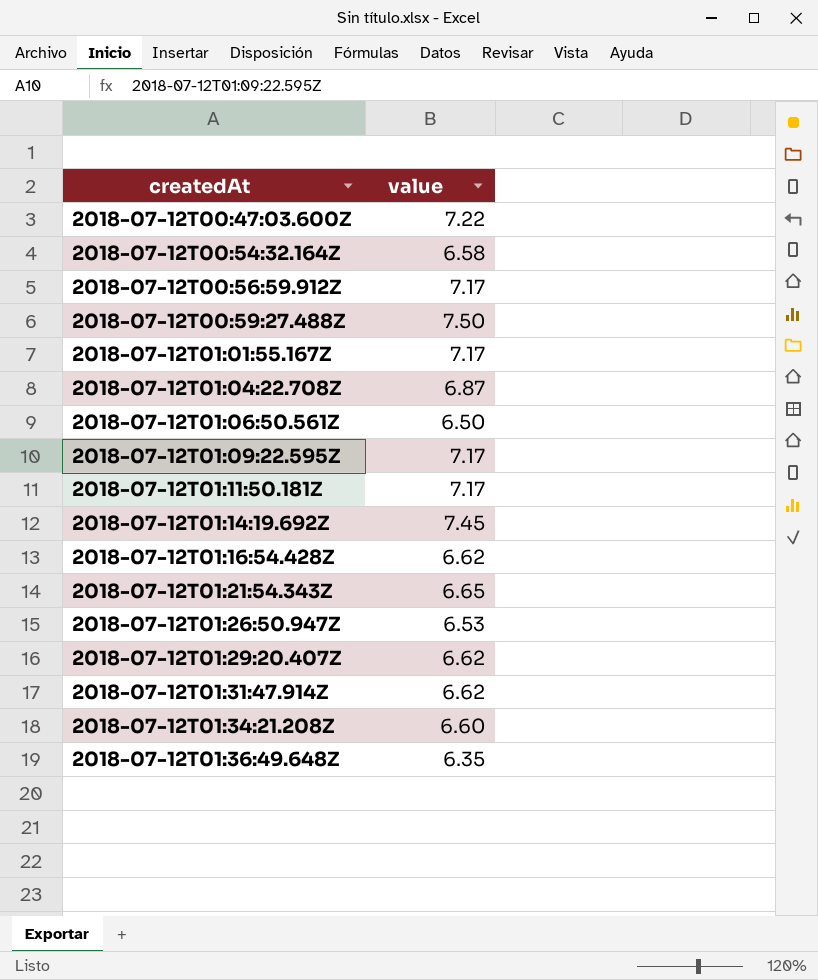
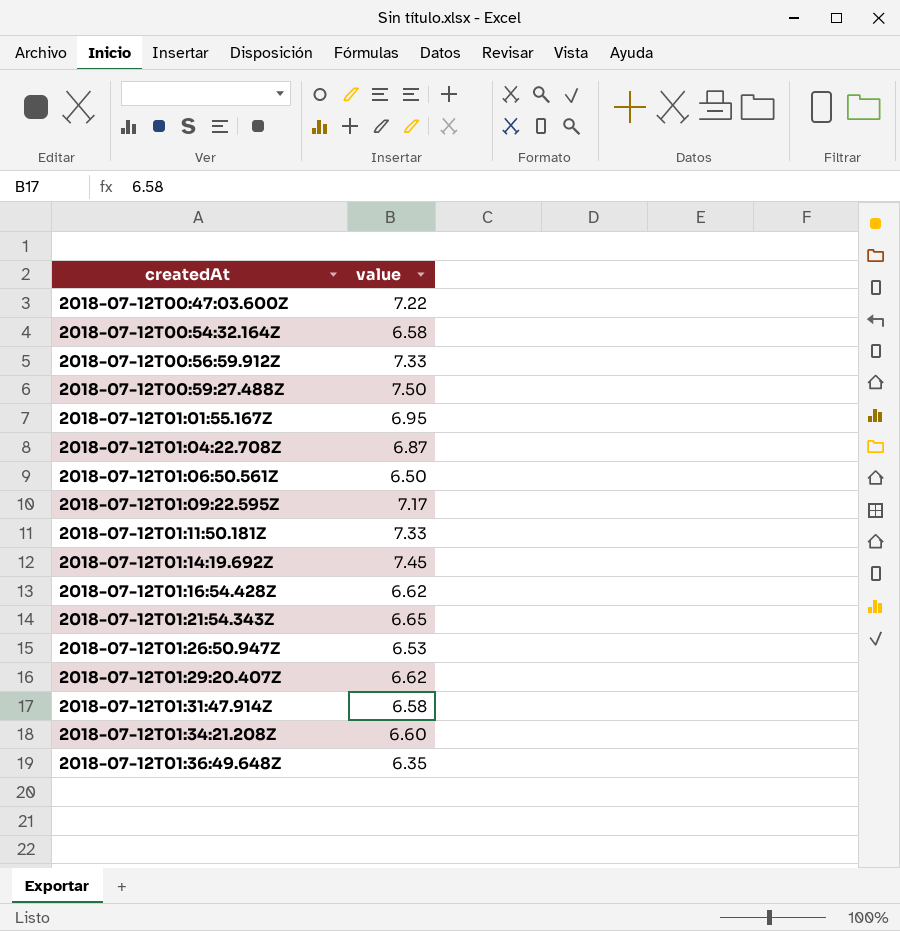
2018-07-12T00:56:59.912Z | value: 7.17 -> 7.33
2018-07-12T01:01:55.167Z | value: 7.17 -> 6.95
2018-07-12T01:11:50.181Z | value: 7.17 -> 7.33
2018-07-12T01:31:47.914Z | value: 6.62 -> 6.58

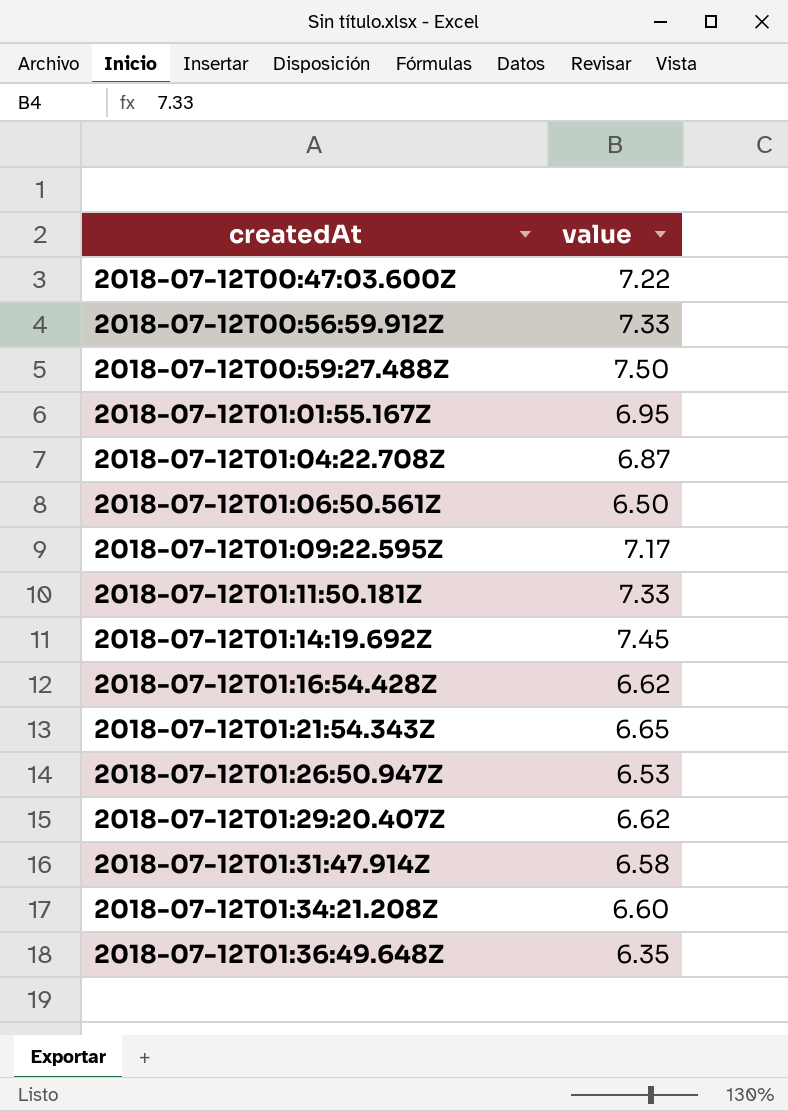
row 2018-07-12T00:54:32.164Z: 6.58 -> none

